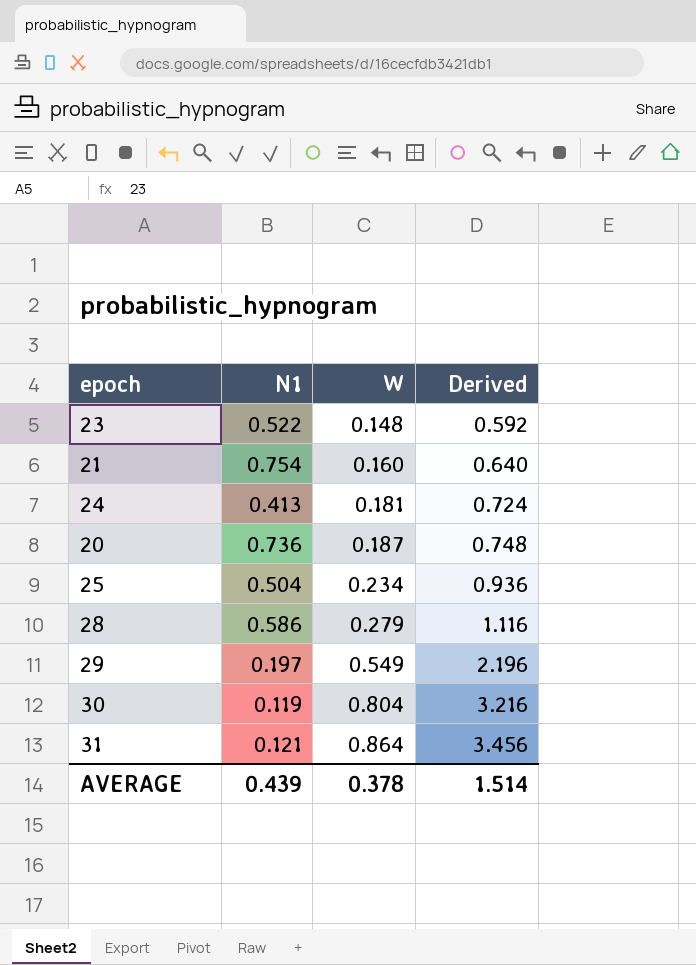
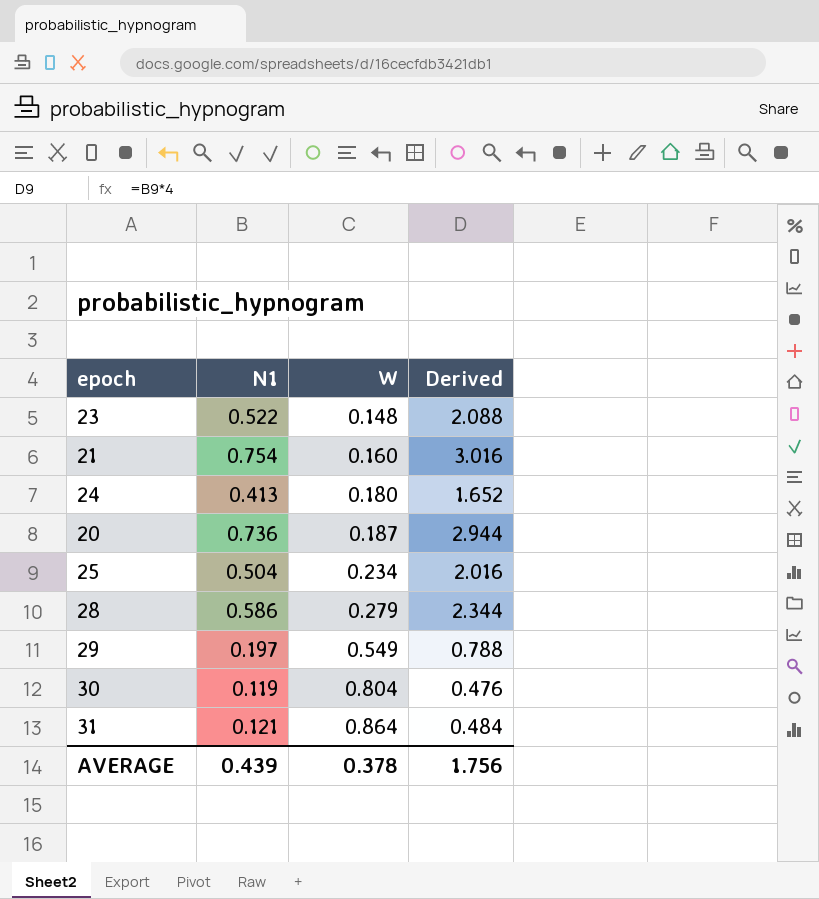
column Derived | formula: [W] * 4 -> [N1] * 4
24 | W: 0.181 -> 0.180
AVERAGE | Derived: 1.514 -> 1.756

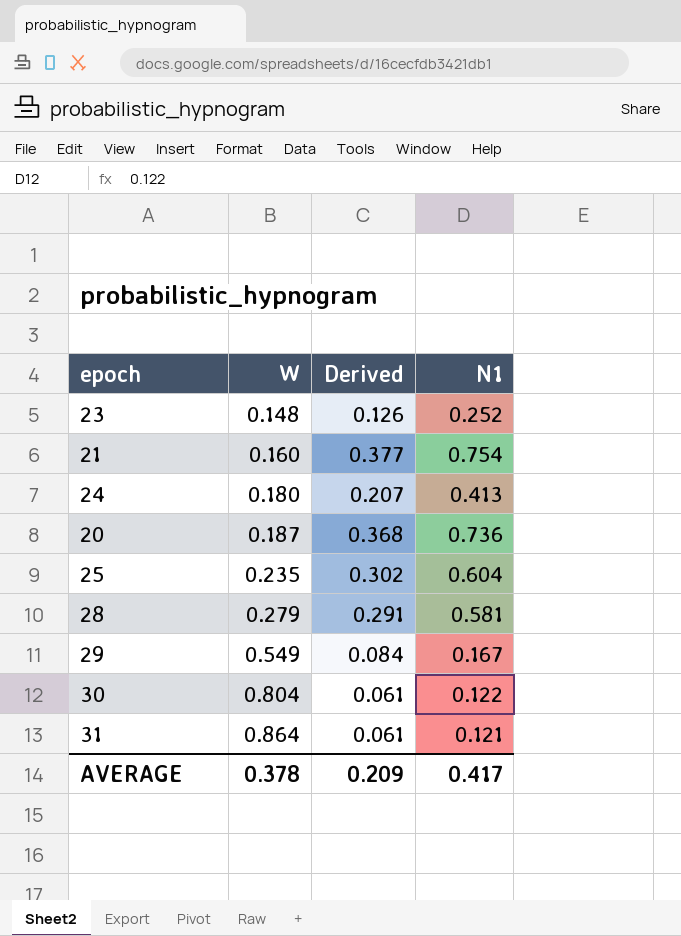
column Derived | formula: [N1] * 4 -> [N1] * 0.5
column N1 | position: 2 -> 4
23 | N1: 0.522 -> 0.252
25 | W: 0.234 -> 0.235
25 | N1: 0.504 -> 0.604
28 | N1: 0.586 -> 0.581
29 | N1: 0.197 -> 0.167
30 | N1: 0.119 -> 0.122
AVERAGE | Derived: 1.756 -> 0.209
AVERAGE | N1: 0.439 -> 0.417

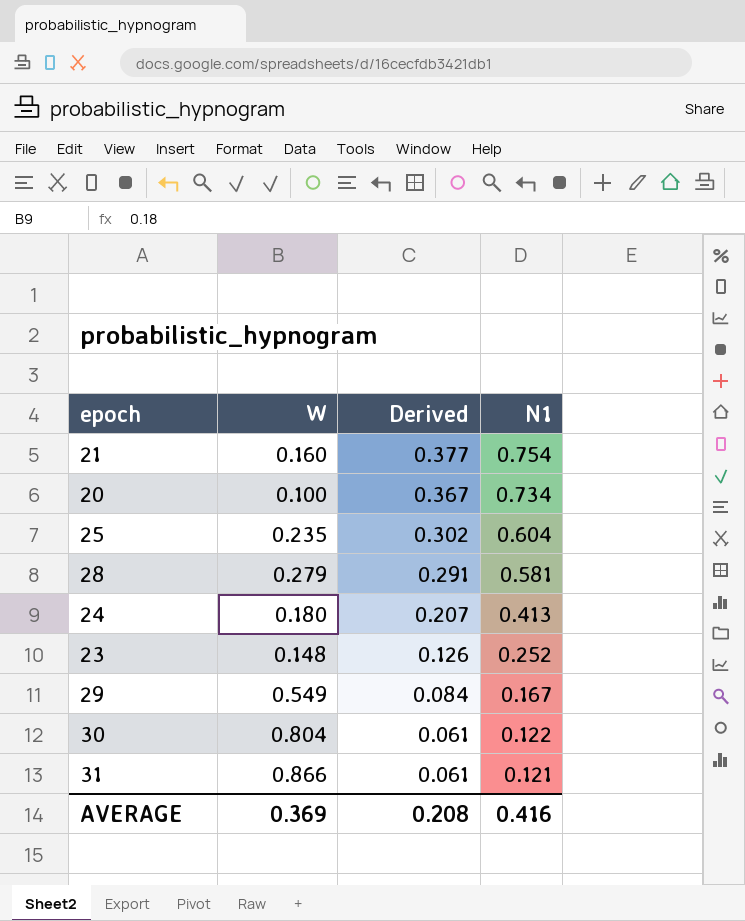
row order: W ascending -> Derived descending
20 | W: 0.187 -> 0.100
20 | Derived: 0.368 -> 0.367
20 | N1: 0.736 -> 0.734
31 | W: 0.864 -> 0.866
AVERAGE | W: 0.378 -> 0.369
AVERAGE | Derived: 0.209 -> 0.208
AVERAGE | N1: 0.417 -> 0.416

